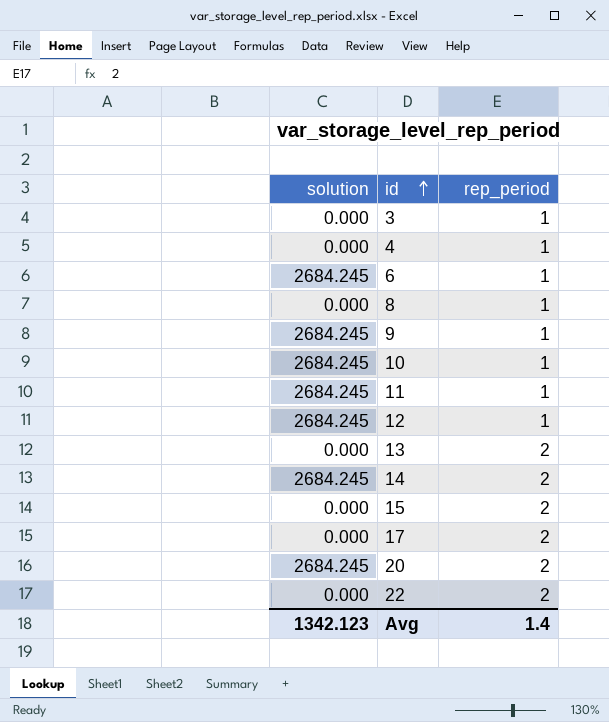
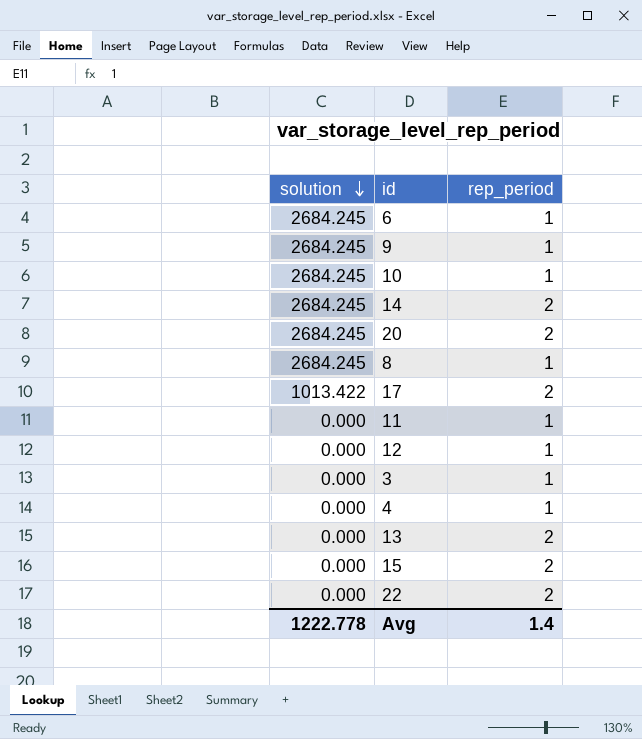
row order: id ascending -> solution descending
8 | solution: 0.000 -> 2684.245
17 | solution: 0.000 -> 1013.422
11 | solution: 2684.245 -> 0.000
12 | solution: 2684.245 -> 0.000
Avg | solution: 1342.123 -> 1222.778

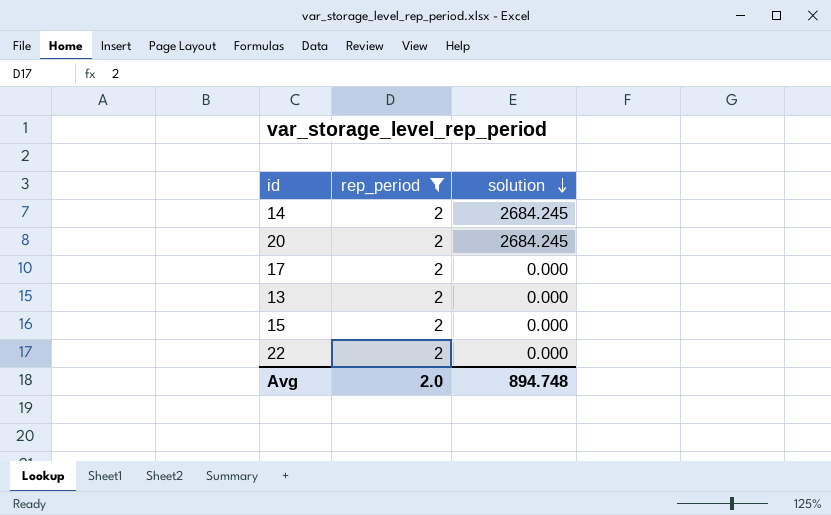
filter: none -> rep_period = 2
column solution | position: 1 -> 3
17 | solution: 1013.422 -> 0.000
Avg | rep_period: 1.4 -> 2.0
Avg | solution: 1222.778 -> 894.748

